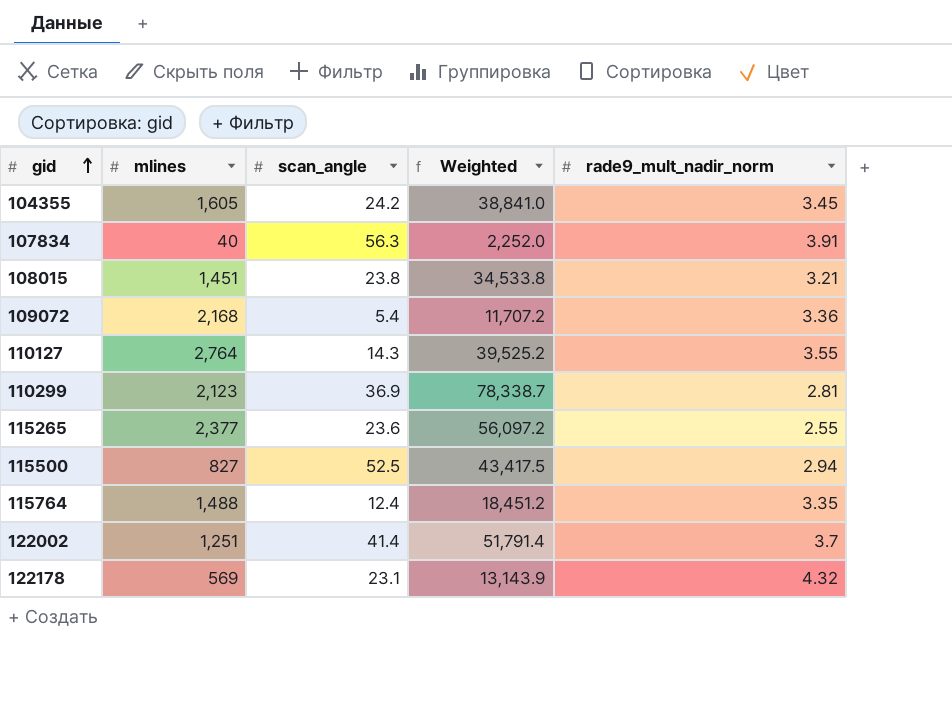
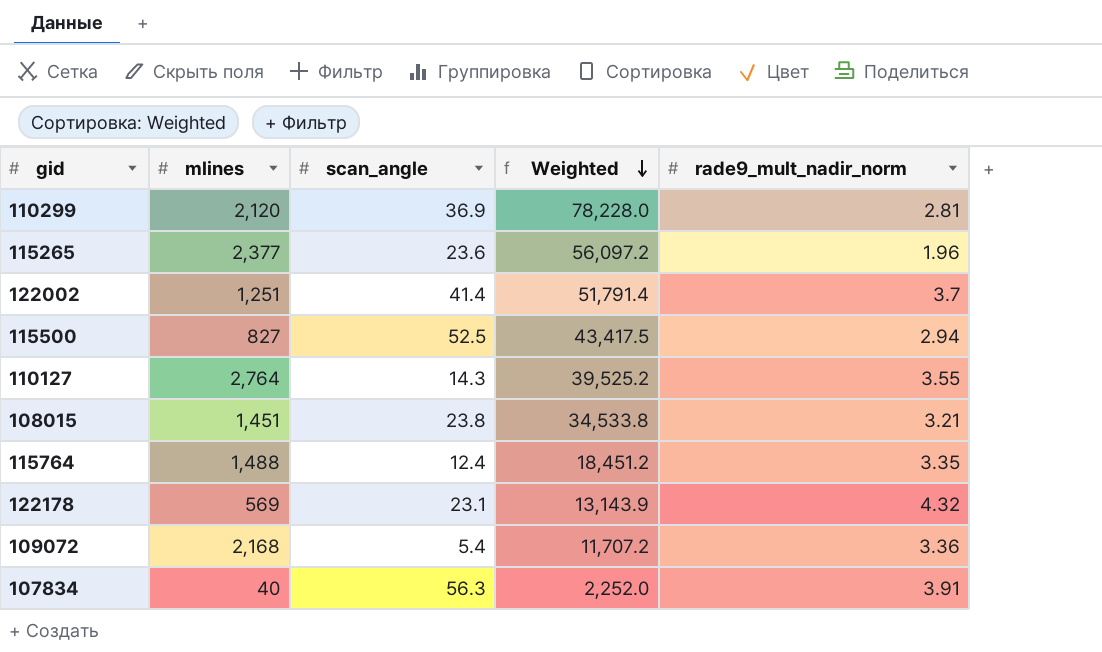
row order: gid ascending -> Weighted descending
row 104355: 1,605 | 24.2 | 38,841.0 | 3.45 -> none
110299 | mlines: 2,123 -> 2,120
110299 | Weighted: 78,338.7 -> 78,228.0
115265 | rade9_mult_nadir_norm: 2.55 -> 1.96

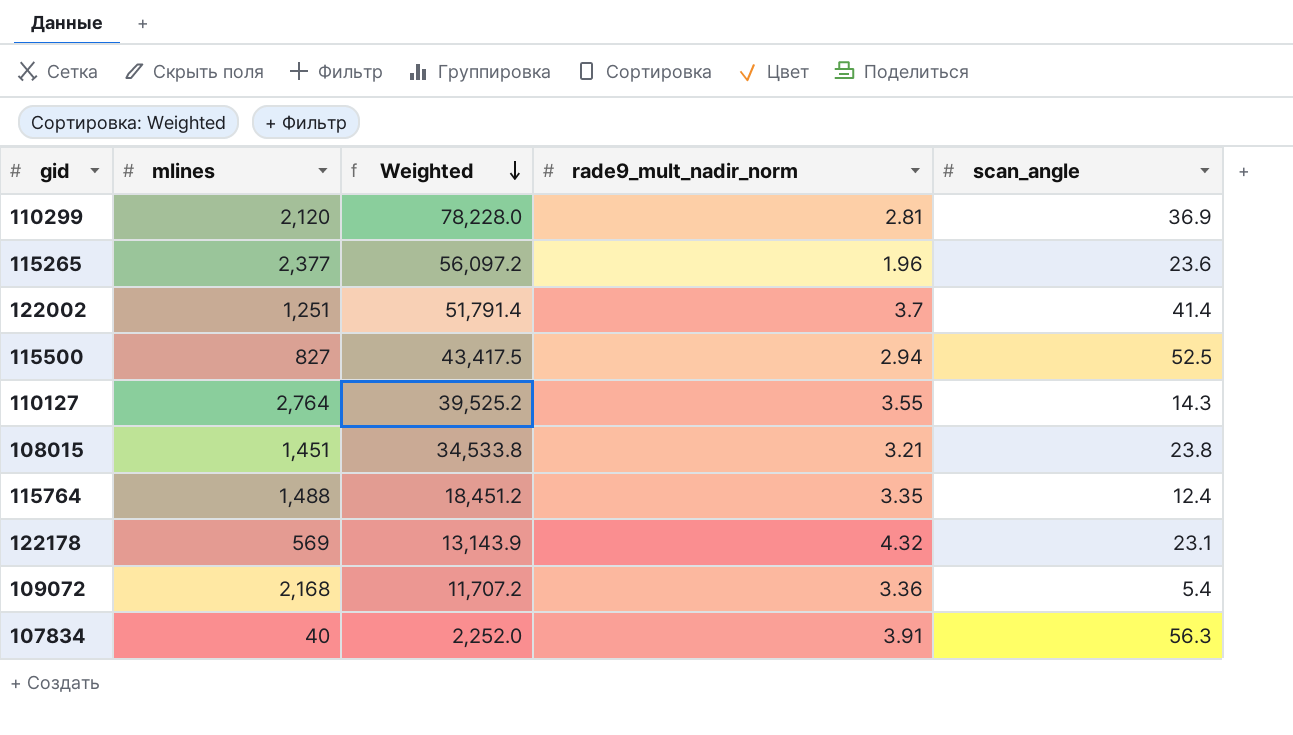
column scan_angle | position: 3 -> 5

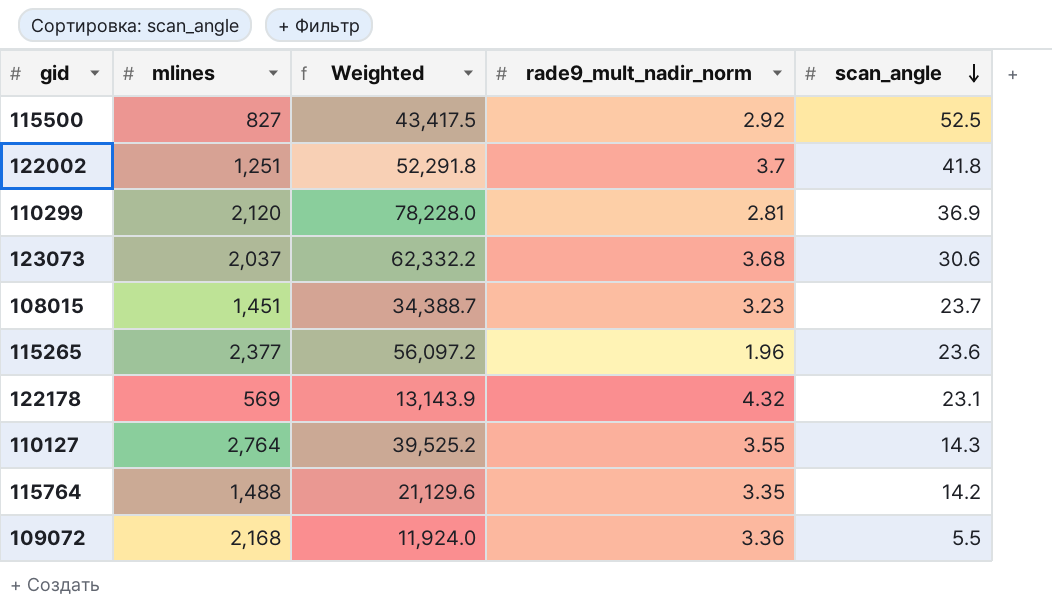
row order: Weighted descending -> scan_angle descending
row 107834: 40 | 2,252.0 | 3.91 | 56.3 -> none
115500 | rade9_mult_nadir_norm: 2.94 -> 2.92
122002 | Weighted: 51,791.4 -> 52,291.8
122002 | scan_angle: 41.4 -> 41.8
row 123073: none -> 2,037 | 62,332.2 | 3.68 | 30.6
108015 | Weighted: 34,533.8 -> 34,388.7
108015 | rade9_mult_nadir_norm: 3.21 -> 3.23
108015 | scan_angle: 23.8 -> 23.7
115764 | Weighted: 18,451.2 -> 21,129.6
115764 | scan_angle: 12.4 -> 14.2
109072 | Weighted: 11,707.2 -> 11,924.0
109072 | scan_angle: 5.4 -> 5.5

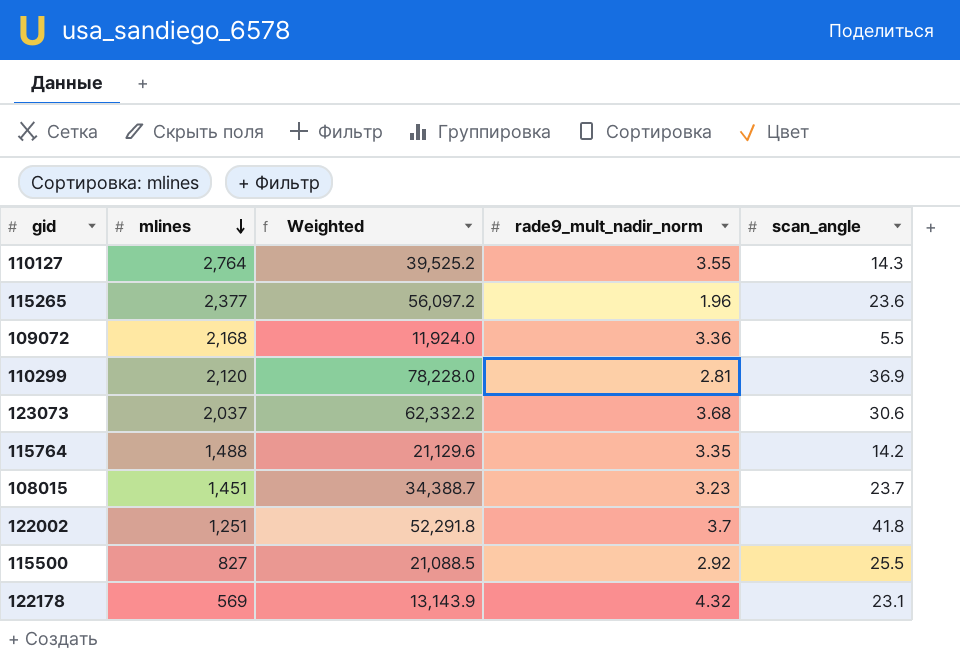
row order: scan_angle descending -> mlines descending
115500 | Weighted: 43,417.5 -> 21,088.5
115500 | scan_angle: 52.5 -> 25.5

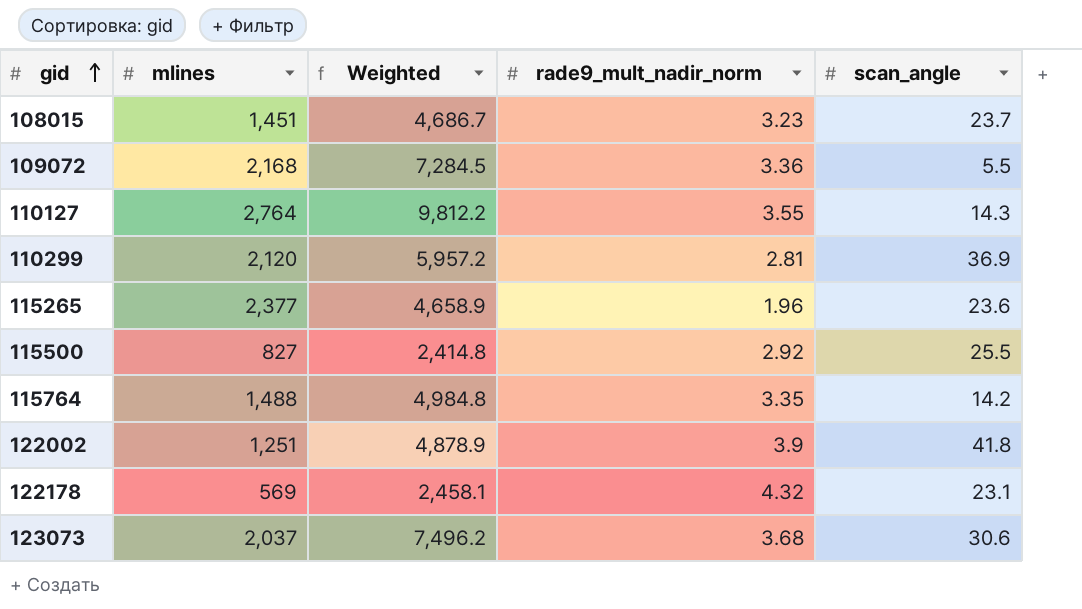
row order: mlines descending -> gid ascending
column Weighted | formula: [mlines] * [scan_angle] -> [mlines] * [rade9_mult_nadir_norm]
122002 | rade9_mult_nadir_norm: 3.7 -> 3.9

